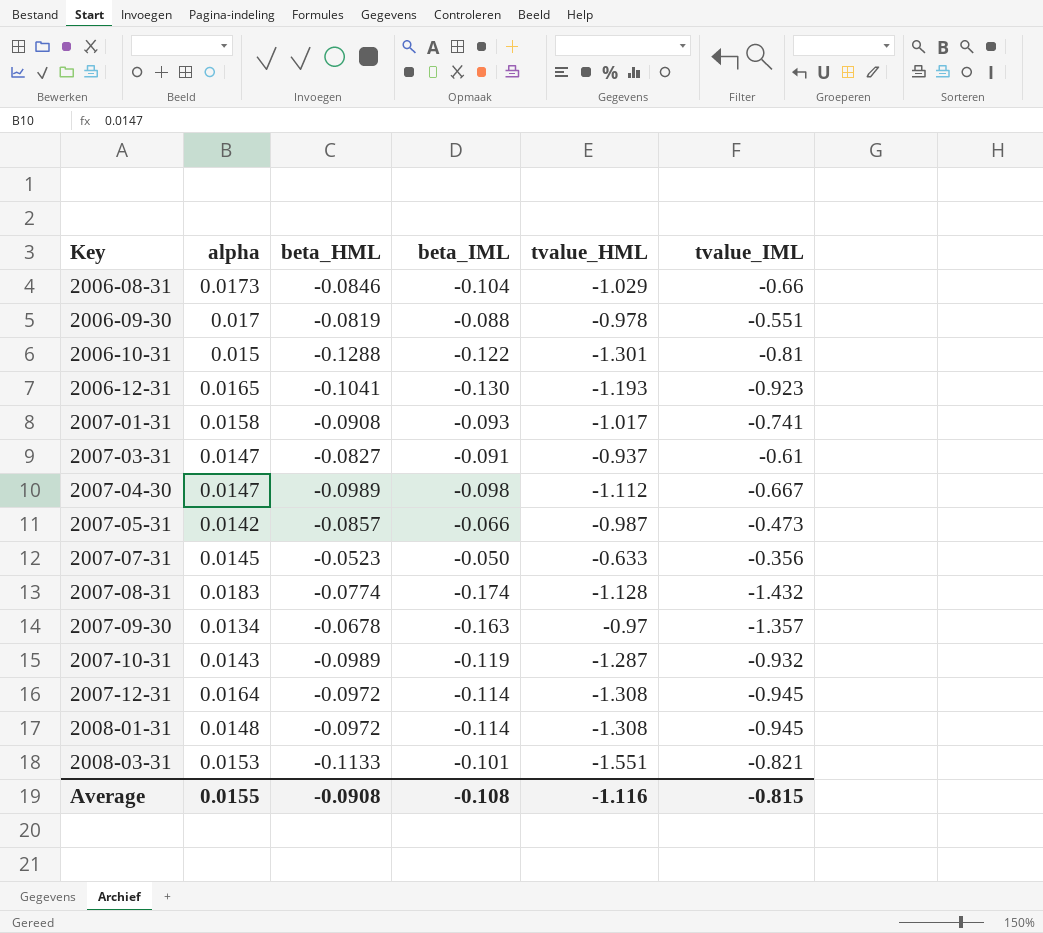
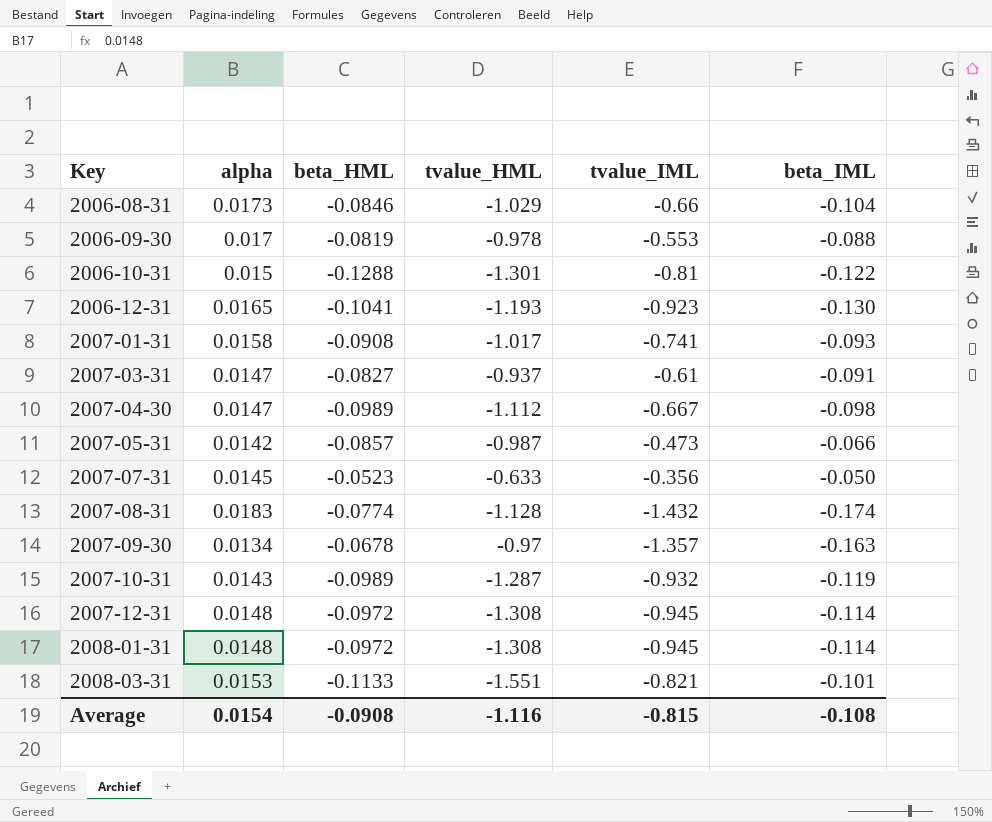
column beta_IML | position: 4 -> 6
2006-09-30 | tvalue_IML: -0.551 -> -0.553
2007-12-31 | alpha: 0.0164 -> 0.0148
Average | alpha: 0.0155 -> 0.0154

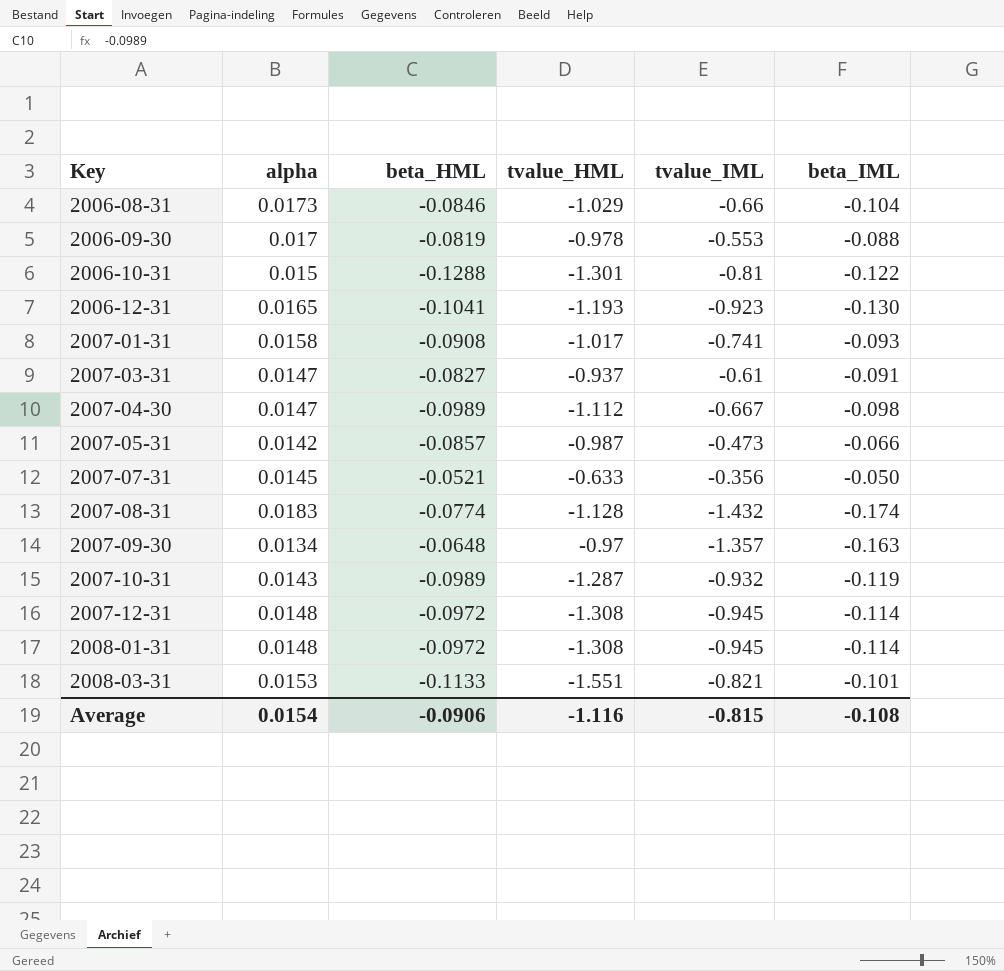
2007-07-31 | beta_HML: -0.0523 -> -0.0521
2007-09-30 | beta_HML: -0.0678 -> -0.0648
Average | beta_HML: -0.0908 -> -0.0906

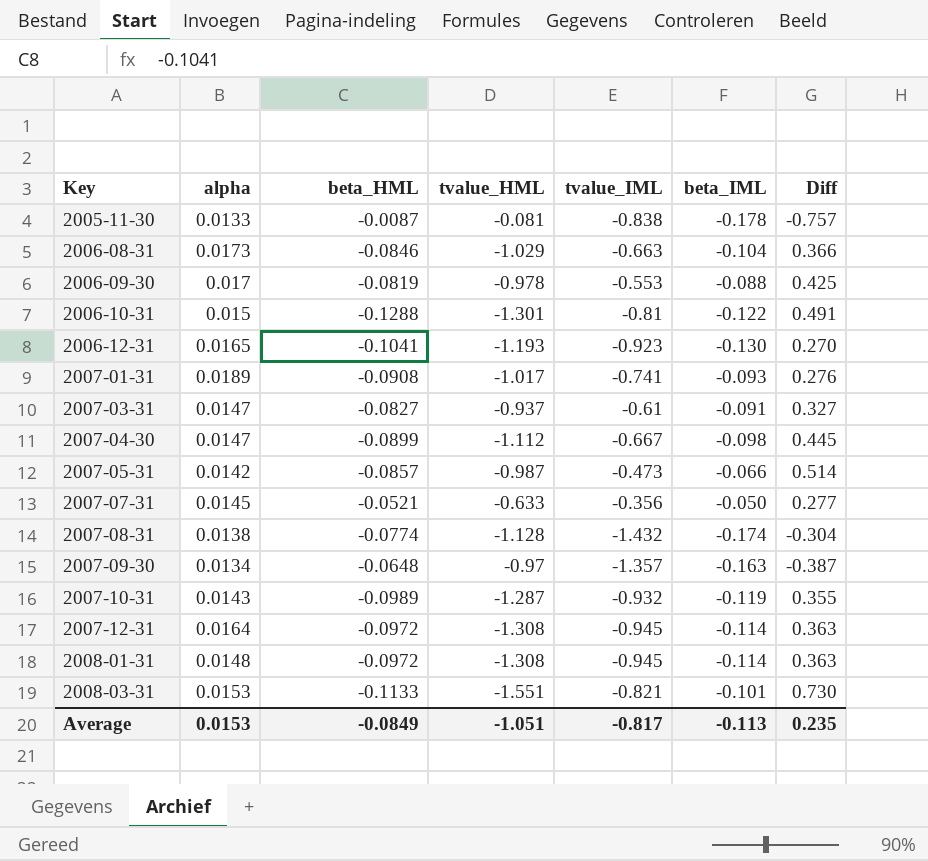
column Diff | formula: none -> [tvalue_IML] - [tvalue_HML]
row 2005-11-30: none -> 0.0133 | -0.0087 | -0.081 | -0.838 | -0.178 | -0.757
2006-08-31 | tvalue_IML: -0.66 -> -0.663
2007-01-31 | alpha: 0.0158 -> 0.0189
2007-04-30 | beta_HML: -0.0989 -> -0.0899
2007-08-31 | alpha: 0.0183 -> 0.0138
2007-12-31 | alpha: 0.0148 -> 0.0164
Average | alpha: 0.0154 -> 0.0153
Average | beta_HML: -0.0906 -> -0.0849
Average | tvalue_HML: -1.116 -> -1.051
Average | tvalue_IML: -0.815 -> -0.817
Average | beta_IML: -0.108 -> -0.113

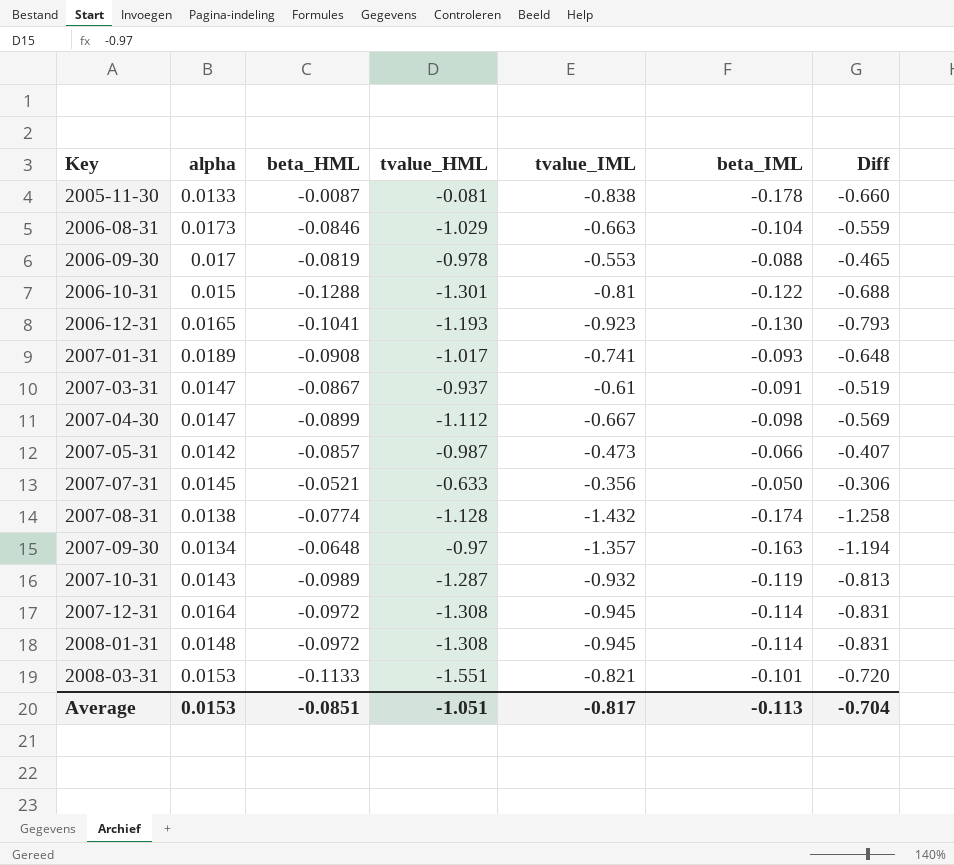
column Diff | formula: [tvalue_IML] - [tvalue_HML] -> [tvalue_IML] - [beta_IML]
2007-03-31 | beta_HML: -0.0827 -> -0.0867
Average | beta_HML: -0.0849 -> -0.0851
Average | Diff: 0.235 -> -0.704

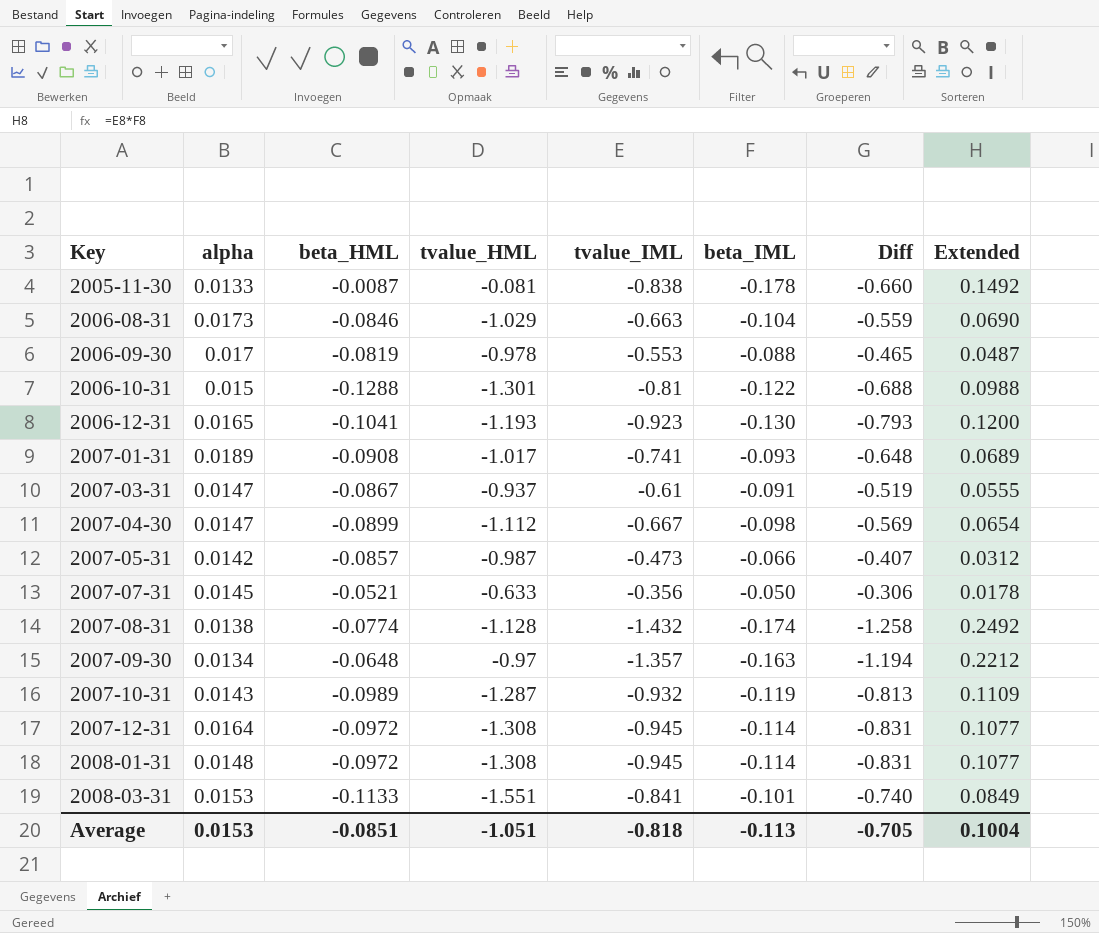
column Extended | formula: none -> [tvalue_IML] * [beta_IML]
2008-03-31 | tvalue_IML: -0.821 -> -0.841
2008-03-31 | Diff: -0.720 -> -0.740
Average | tvalue_IML: -0.817 -> -0.818
Average | Diff: -0.704 -> -0.705

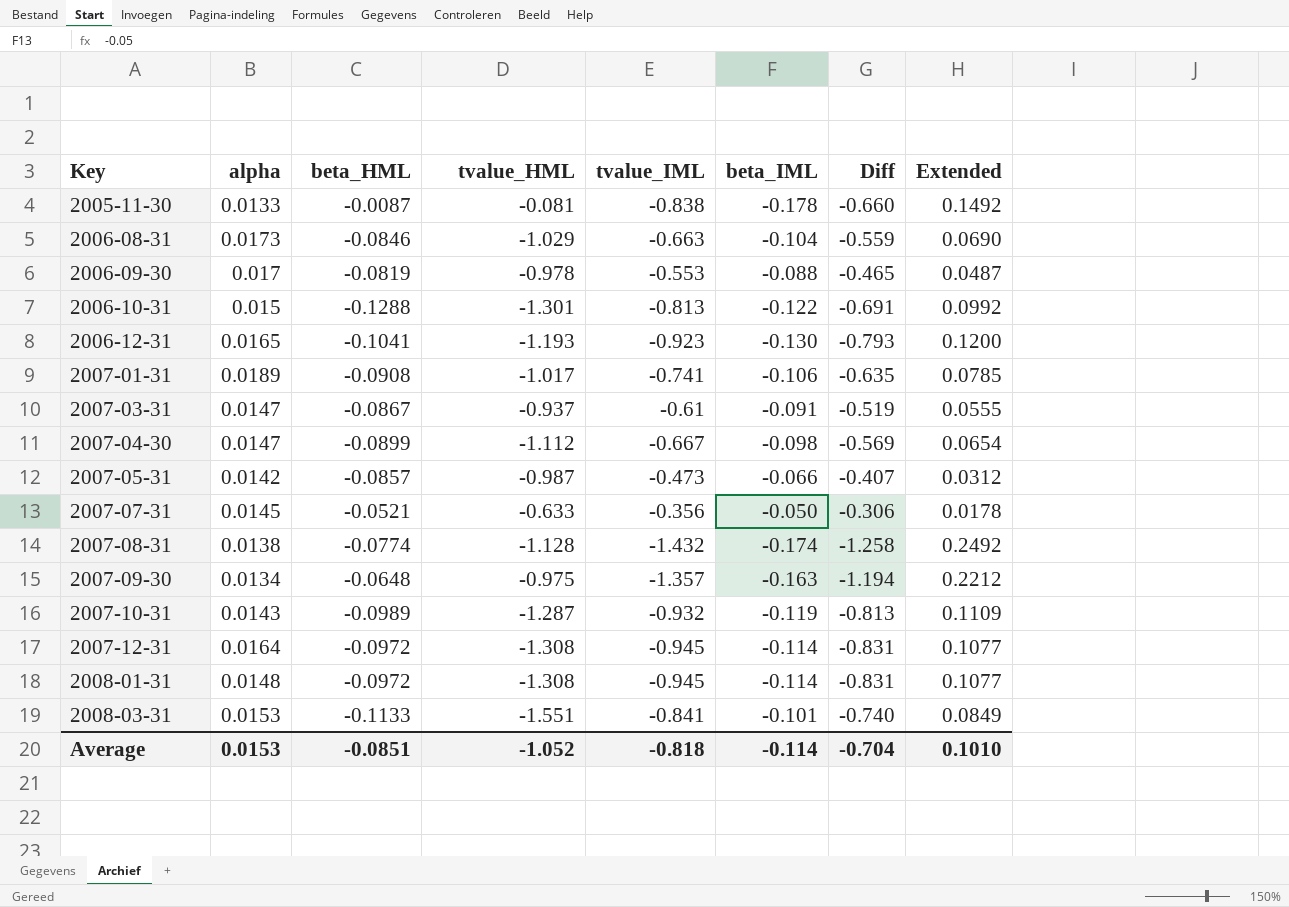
2006-10-31 | tvalue_IML: -0.81 -> -0.813
2006-10-31 | Diff: -0.688 -> -0.691
2006-10-31 | Extended: 0.0988 -> 0.0992
2007-01-31 | beta_IML: -0.093 -> -0.106
2007-01-31 | Diff: -0.648 -> -0.635
2007-01-31 | Extended: 0.0689 -> 0.0785
2007-09-30 | tvalue_HML: -0.97 -> -0.975
Average | tvalue_HML: -1.051 -> -1.052
Average | beta_IML: -0.113 -> -0.114
Average | Diff: -0.705 -> -0.704
Average | Extended: 0.1004 -> 0.1010

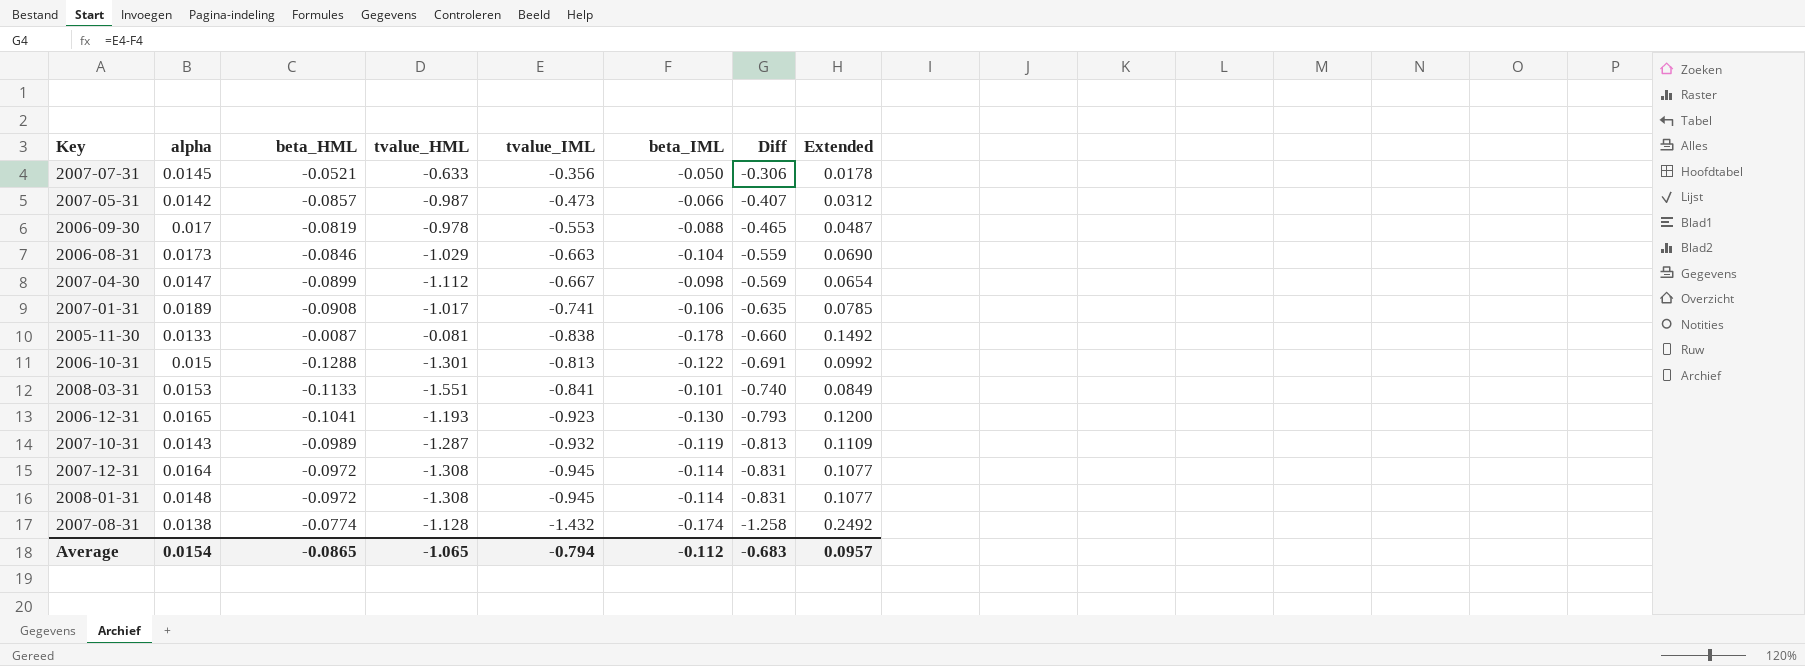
row order: Key ascending -> Diff descending
row 2007-03-31: 0.0147 | -0.0867 | -0.937 | -0.61 | -0.091 | -0.519 | 0.0555 -> none
row 2007-09-30: 0.0134 | -0.0648 | -0.975 | -1.357 | -0.163 | -1.194 | 0.2212 -> none
Average | alpha: 0.0153 -> 0.0154
Average | beta_HML: -0.0851 -> -0.0865
Average | tvalue_HML: -1.052 -> -1.065
Average | tvalue_IML: -0.818 -> -0.794
Average | beta_IML: -0.114 -> -0.112
Average | Diff: -0.704 -> -0.683
Average | Extended: 0.1010 -> 0.0957

